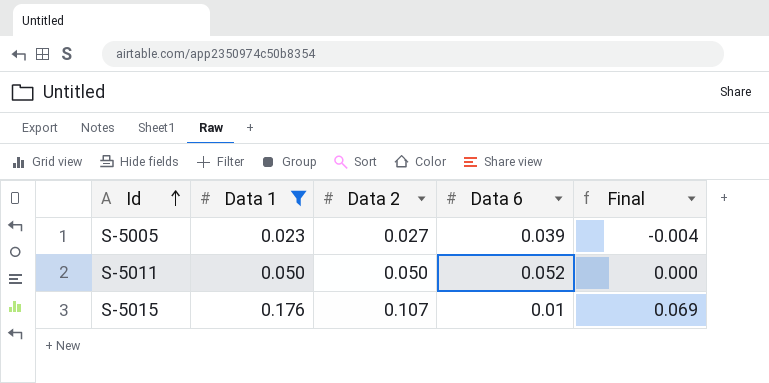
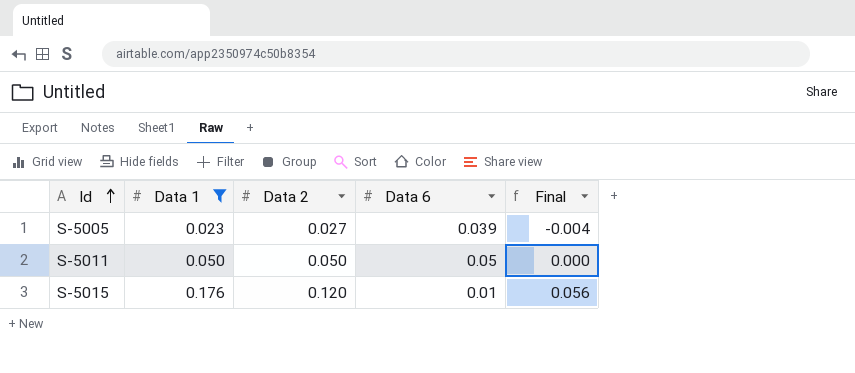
S-5011 | Data 6: 0.052 -> 0.05
S-5015 | Data 2: 0.107 -> 0.120
S-5015 | Final: 0.069 -> 0.056

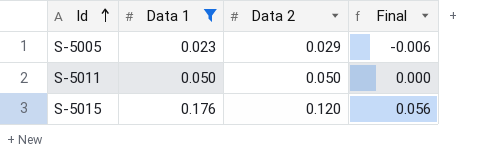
column Data 6 | position: 4 -> none
S-5005 | Data 2: 0.027 -> 0.029
S-5005 | Final: -0.004 -> -0.006

